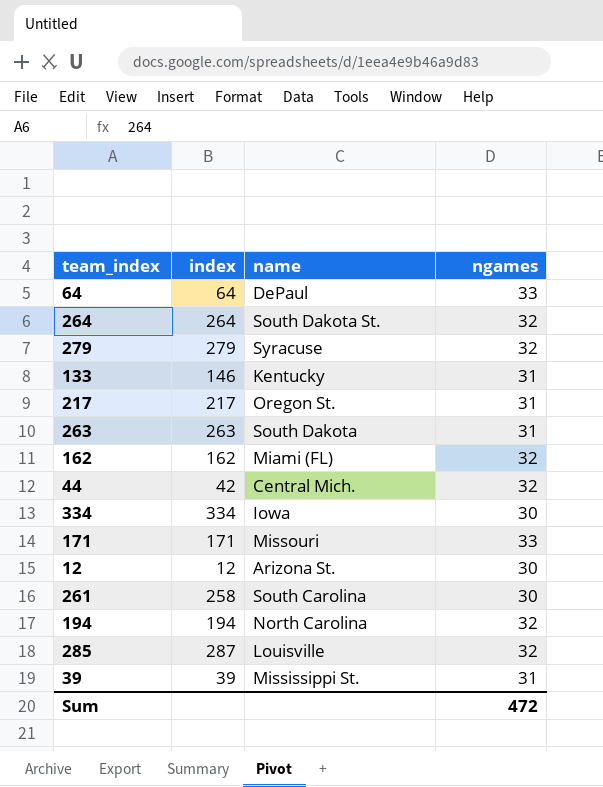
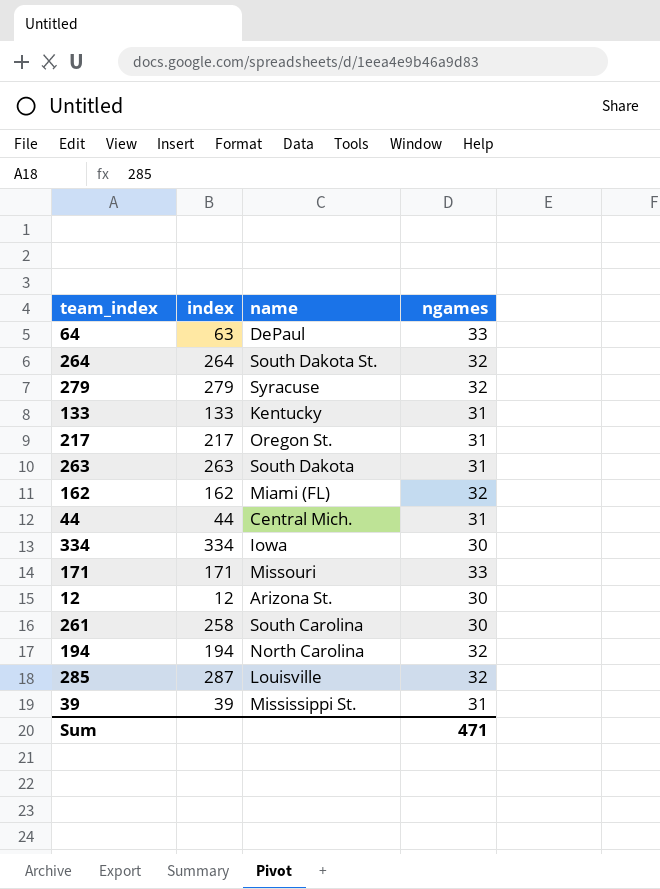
64 | index: 64 -> 63
133 | index: 146 -> 133
44 | index: 42 -> 44
44 | ngames: 32 -> 31
Sum | ngames: 472 -> 471

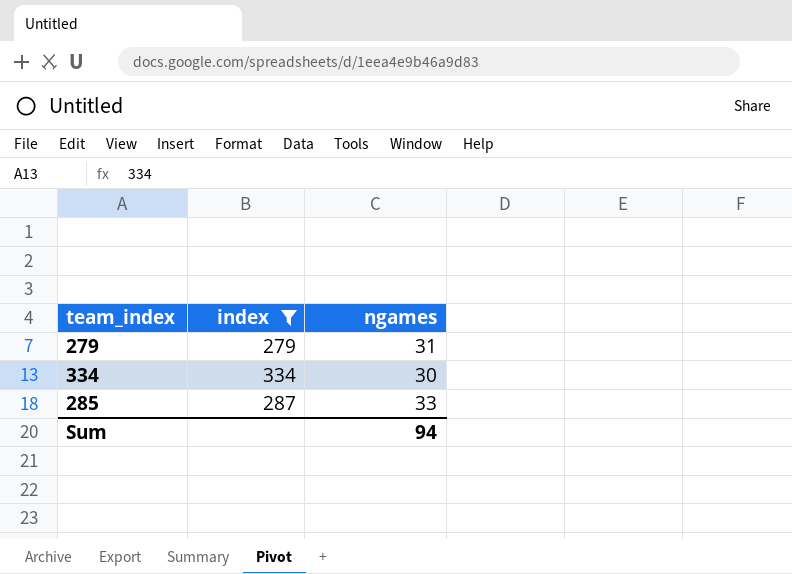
filter: none -> index >= 279
column name | position: 3 -> none
279 | ngames: 32 -> 31
285 | ngames: 32 -> 33
Sum | ngames: 471 -> 94

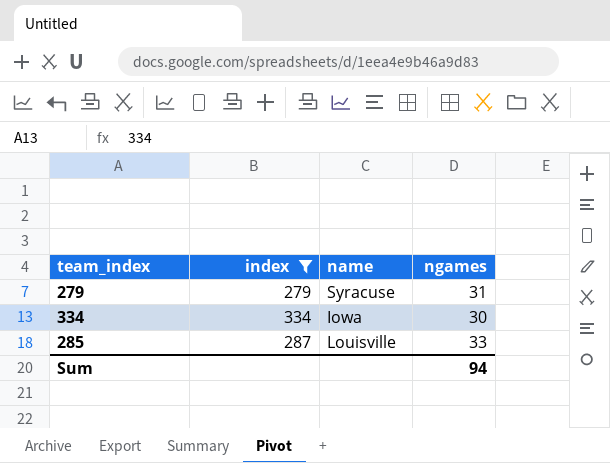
column name | position: none -> 3

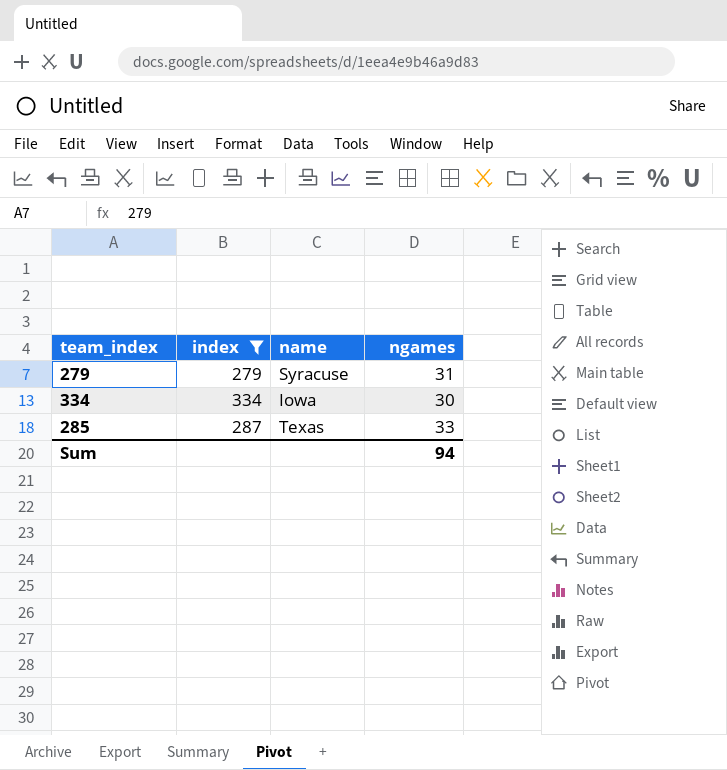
285 | name: Louisville -> Texas

